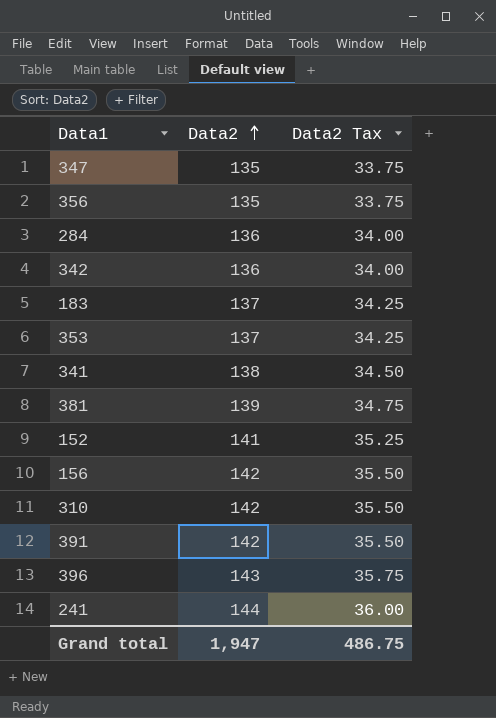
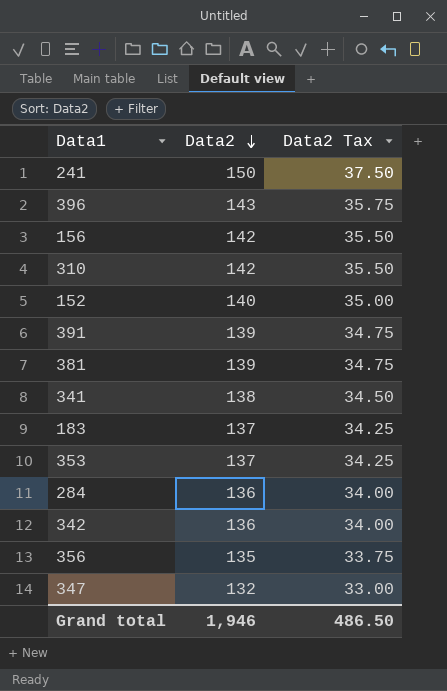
row order: Data2 ascending -> Data2 descending
241 | Data2: 144 -> 150
241 | Data2 Tax: 36.00 -> 37.50
152 | Data2: 141 -> 140
152 | Data2 Tax: 35.25 -> 35.00
391 | Data2: 142 -> 139
391 | Data2 Tax: 35.50 -> 34.75
347 | Data2: 135 -> 132
347 | Data2 Tax: 33.75 -> 33.00
Grand total | Data2: 1,947 -> 1,946
Grand total | Data2 Tax: 486.75 -> 486.50

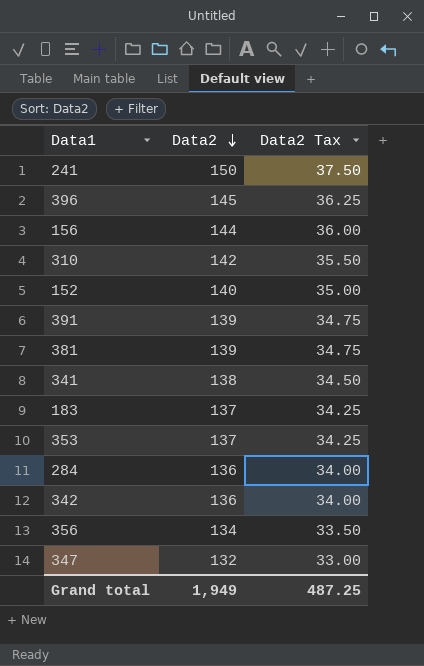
396 | Data2: 143 -> 145
396 | Data2 Tax: 35.75 -> 36.25
156 | Data2: 142 -> 144
156 | Data2 Tax: 35.50 -> 36.00
356 | Data2: 135 -> 134
356 | Data2 Tax: 33.75 -> 33.50
Grand total | Data2: 1,946 -> 1,949
Grand total | Data2 Tax: 486.50 -> 487.25

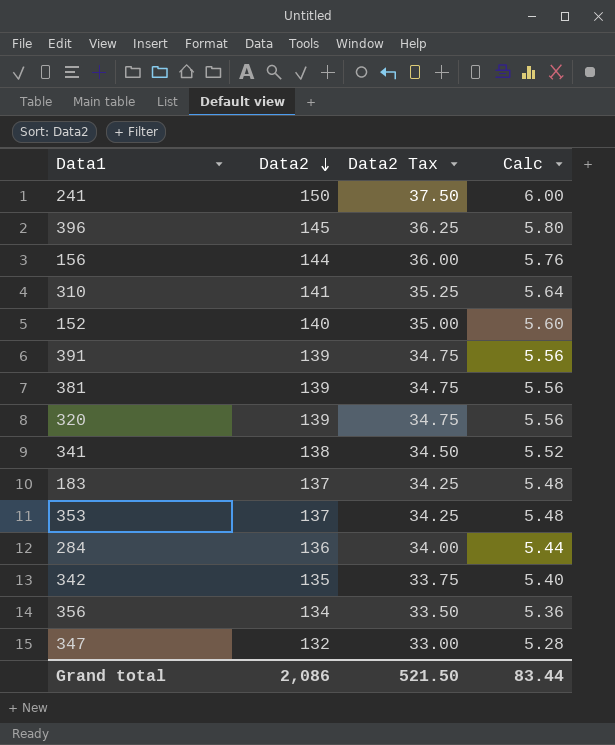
column Calc | formula: none -> [Data2] * 0.04
310 | Data2: 142 -> 141
310 | Data2 Tax: 35.50 -> 35.25
row 320: none -> 139 | 34.75 | 5.56
342 | Data2: 136 -> 135
342 | Data2 Tax: 34.00 -> 33.75
Grand total | Data2: 1,949 -> 2,086
Grand total | Data2 Tax: 487.25 -> 521.50

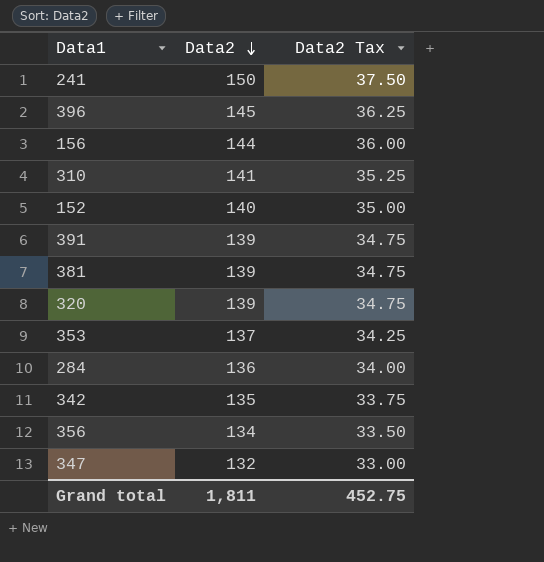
column Calc | formula: [Data2] * 0.04 -> none
row 341: 138 | 34.50 | 5.52 -> none
row 183: 137 | 34.25 | 5.48 -> none
Grand total | Data2: 2,086 -> 1,811
Grand total | Data2 Tax: 521.50 -> 452.75

